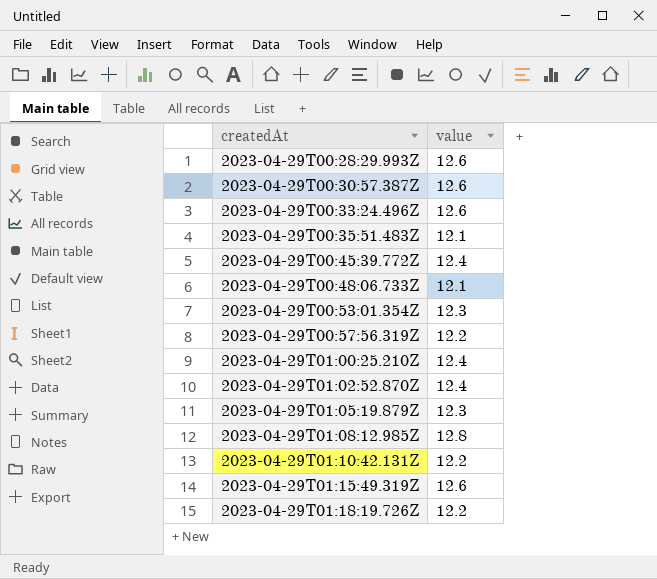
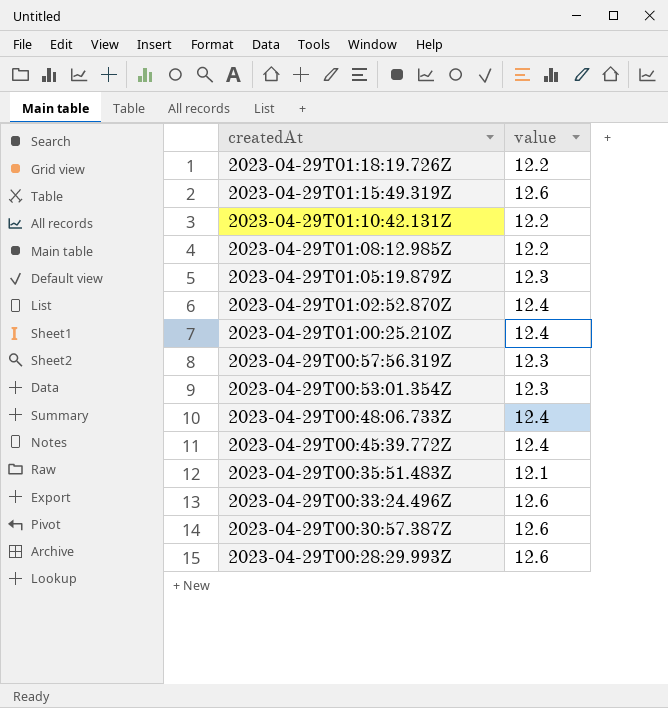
row order: createdAt ascending -> createdAt descending
2023-04-29T01:08:12.985Z | value: 12.8 -> 12.2
2023-04-29T00:57:56.319Z | value: 12.2 -> 12.3
2023-04-29T00:48:06.733Z | value: 12.1 -> 12.4

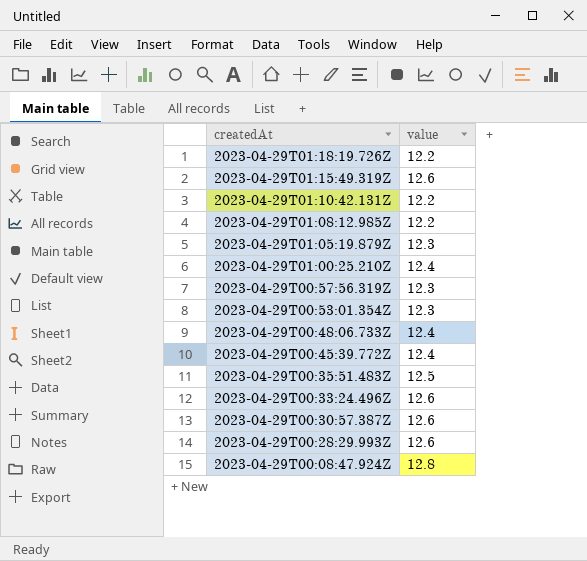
row 2023-04-29T01:02:52.870Z: 12.4 -> none
2023-04-29T00:35:51.483Z | value: 12.1 -> 12.5
row 2023-04-29T00:08:47.924Z: none -> 12.8

